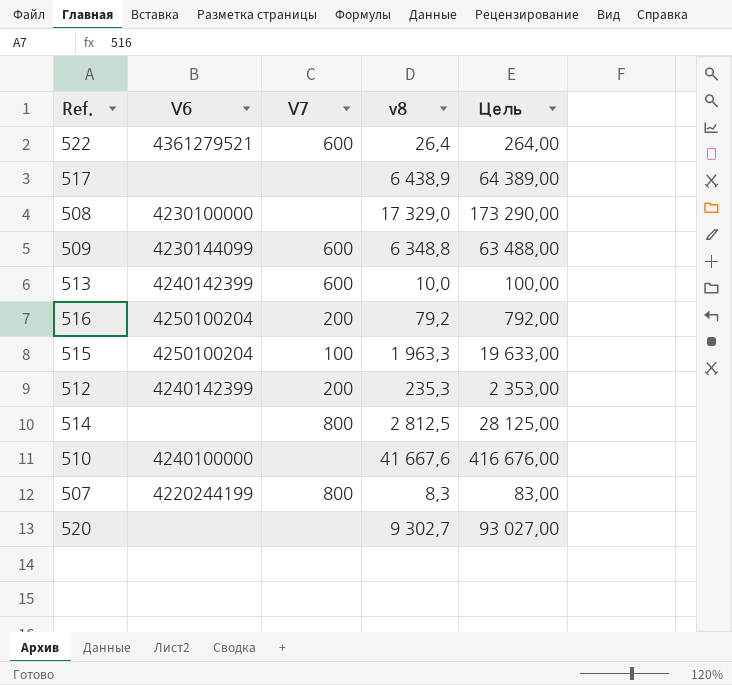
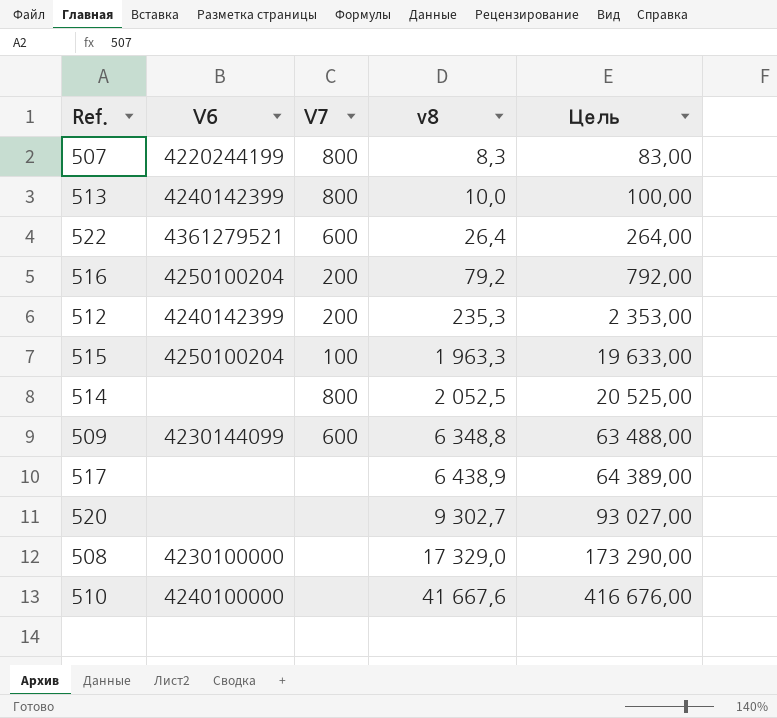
row order: none -> v8 ascending
513 | V7: 600 -> 800
514 | v8: 2 812,5 -> 2 052,5
514 | Цель: 28 125,00 -> 20 525,00

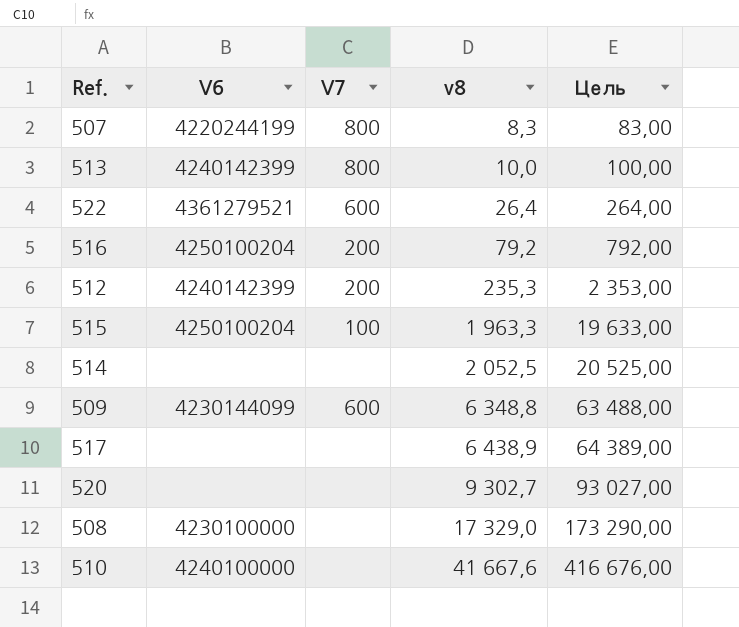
514 | V7: 800 -> none

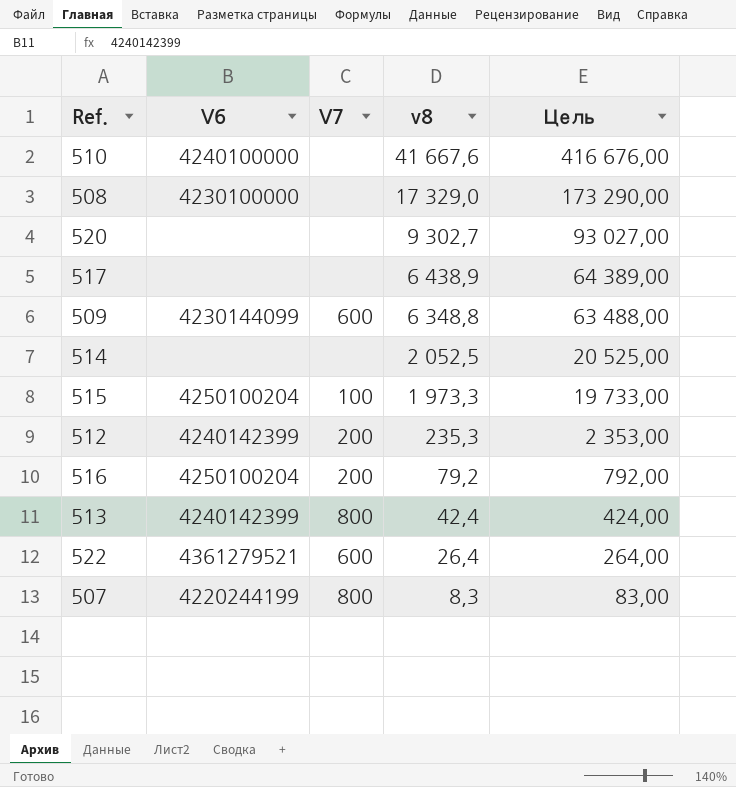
row order: v8 ascending -> v8 descending
515 | v8: 1 963,3 -> 1 973,3
515 | Цель: 19 633,00 -> 19 733,00
513 | v8: 10,0 -> 42,4
513 | Цель: 100,00 -> 424,00

